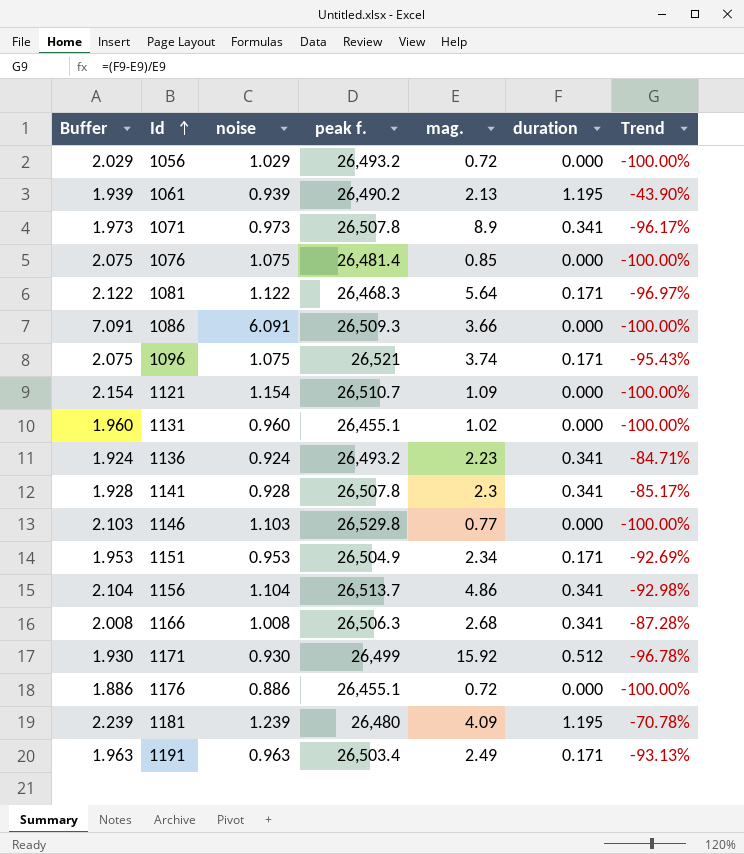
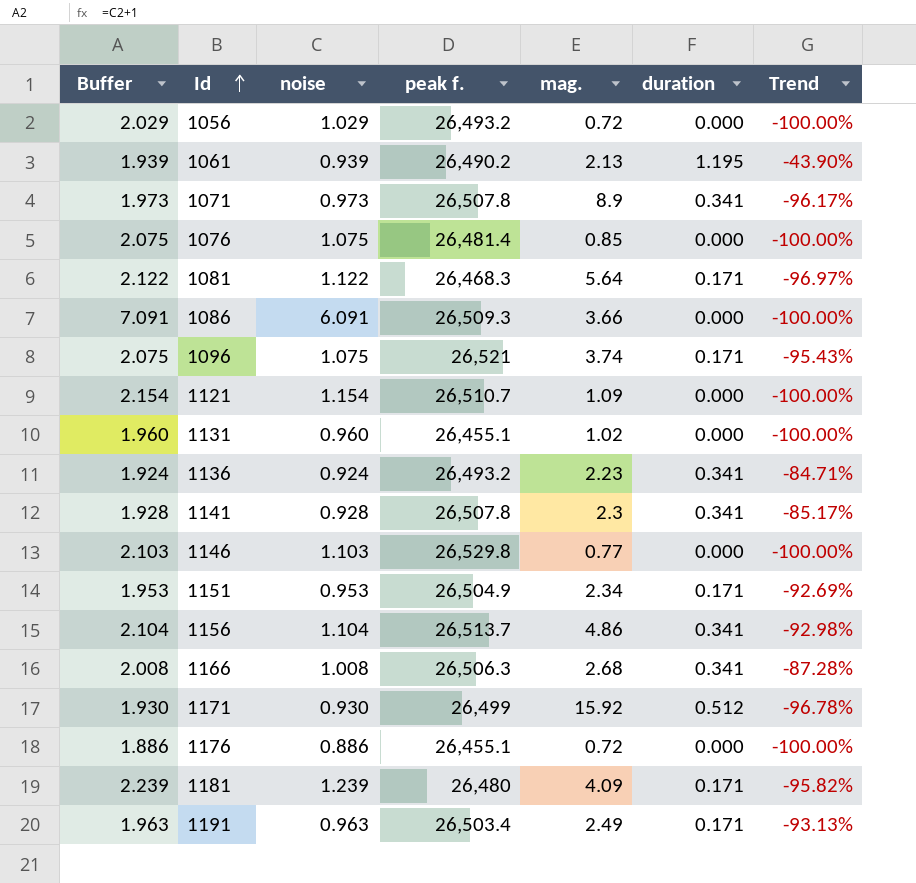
1181 | duration: 1.195 -> 0.171
1181 | Trend: -70.78% -> -95.82%

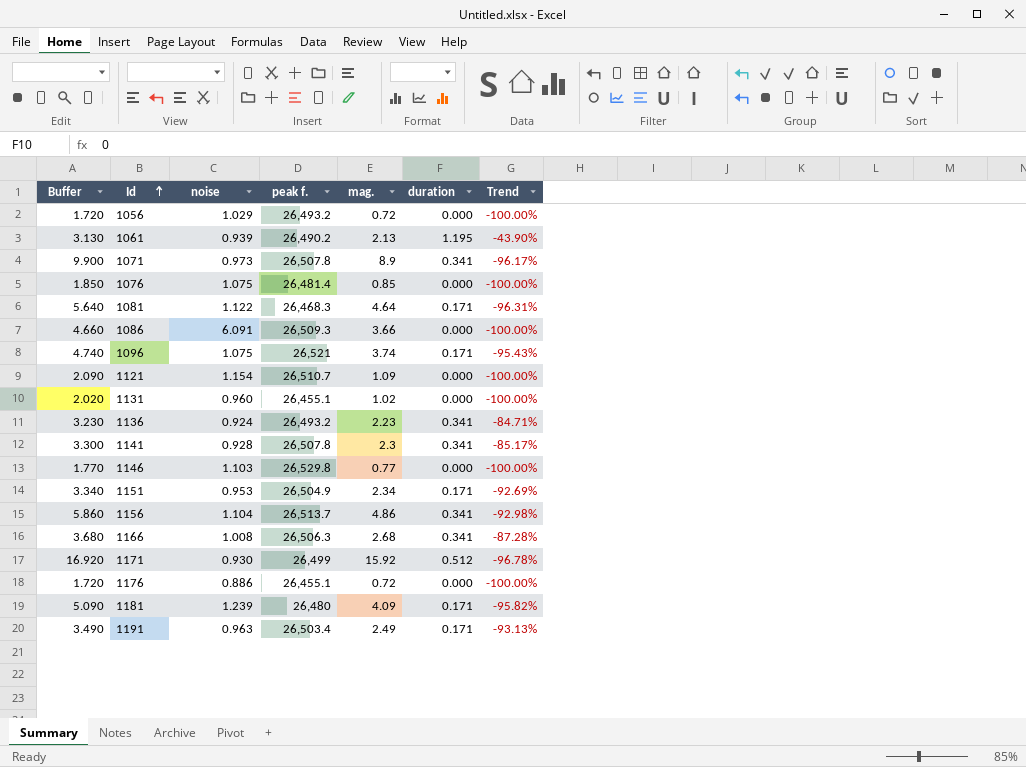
column Buffer | formula: [noise] + 1 -> [mag.] + 1
1081 | mag.: 5.64 -> 4.64
1081 | Trend: -96.97% -> -96.31%

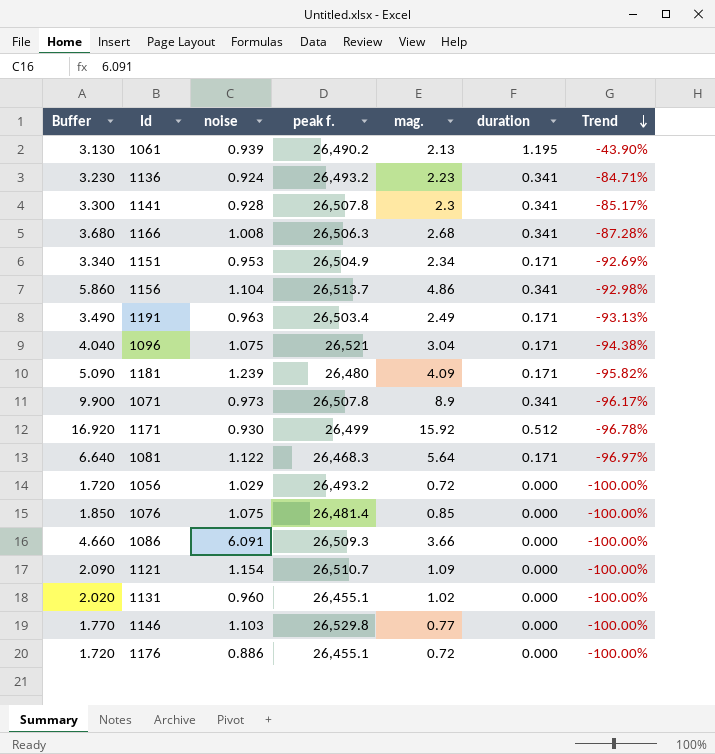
row order: Id ascending -> Trend descending
1096 | Buffer: 4.740 -> 4.040
1096 | mag.: 3.74 -> 3.04
1096 | Trend: -95.43% -> -94.38%
1081 | Buffer: 5.640 -> 6.640
1081 | mag.: 4.64 -> 5.64
1081 | Trend: -96.31% -> -96.97%

